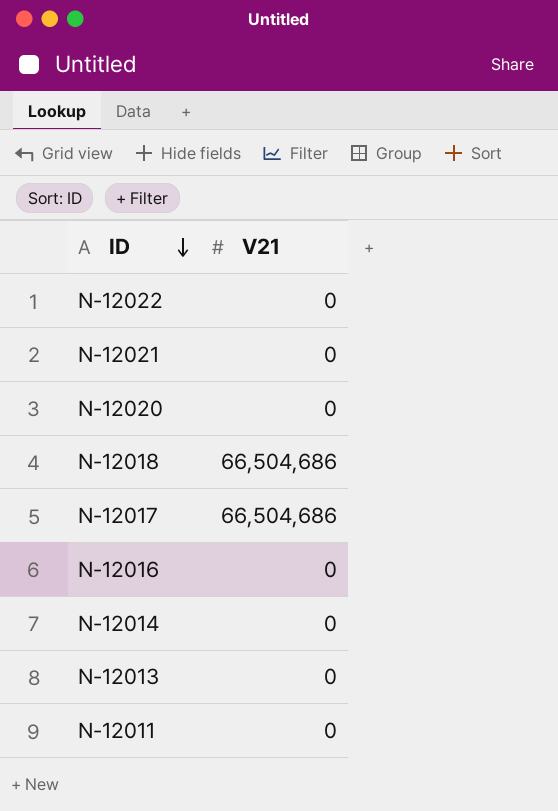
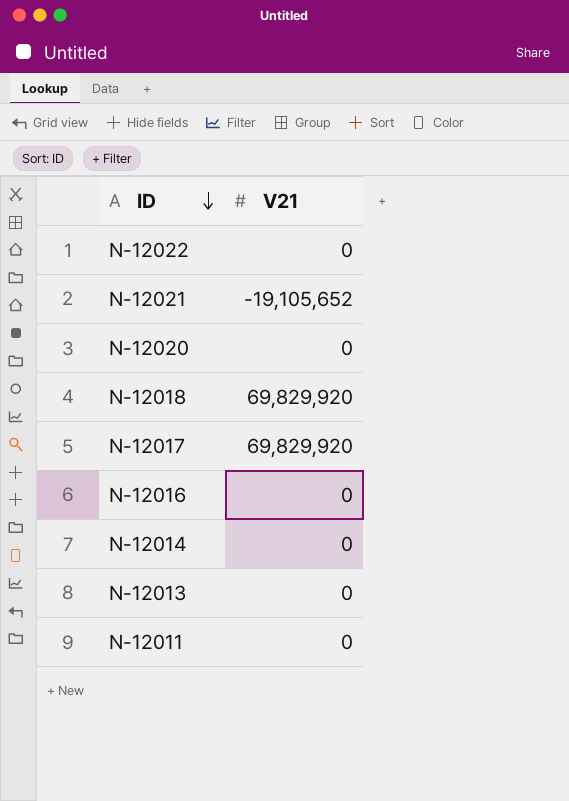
N-12021 | V21: 0 -> -19,105,652
N-12018 | V21: 66,504,686 -> 69,829,920
N-12017 | V21: 66,504,686 -> 69,829,920

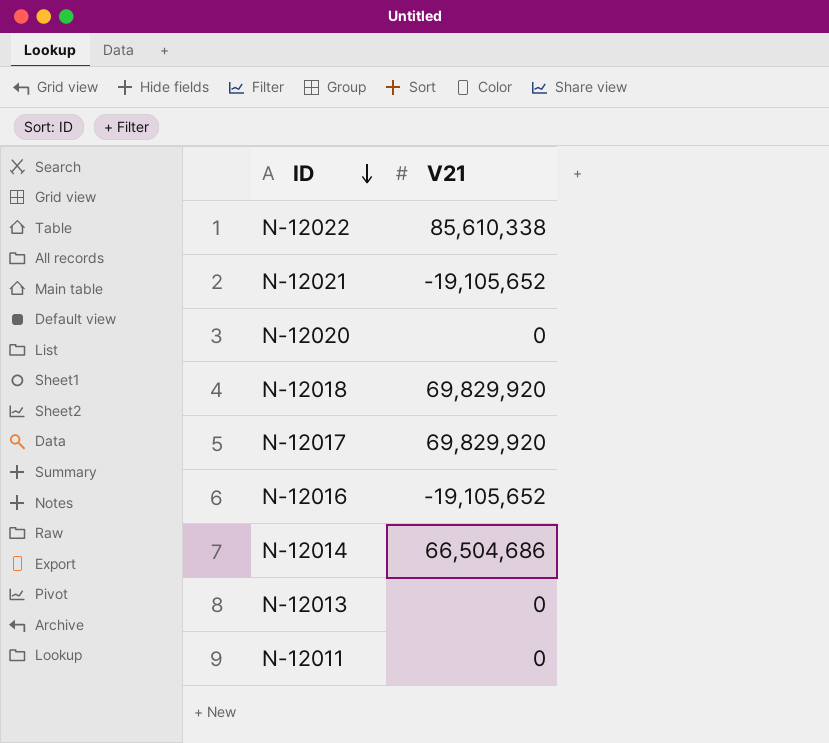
N-12022 | V21: 0 -> 85,610,338
N-12016 | V21: 0 -> -19,105,652
N-12014 | V21: 0 -> 66,504,686

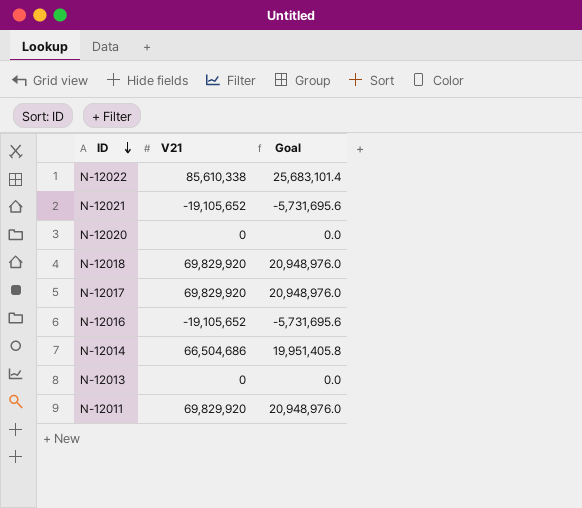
column Goal | formula: none -> [V21] * 0.3
N-12011 | V21: 0 -> 69,829,920

